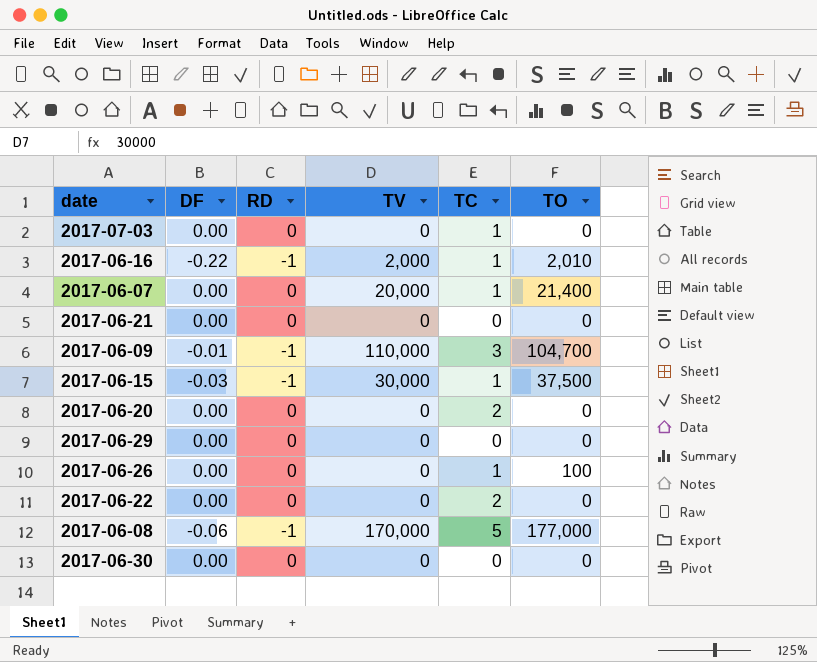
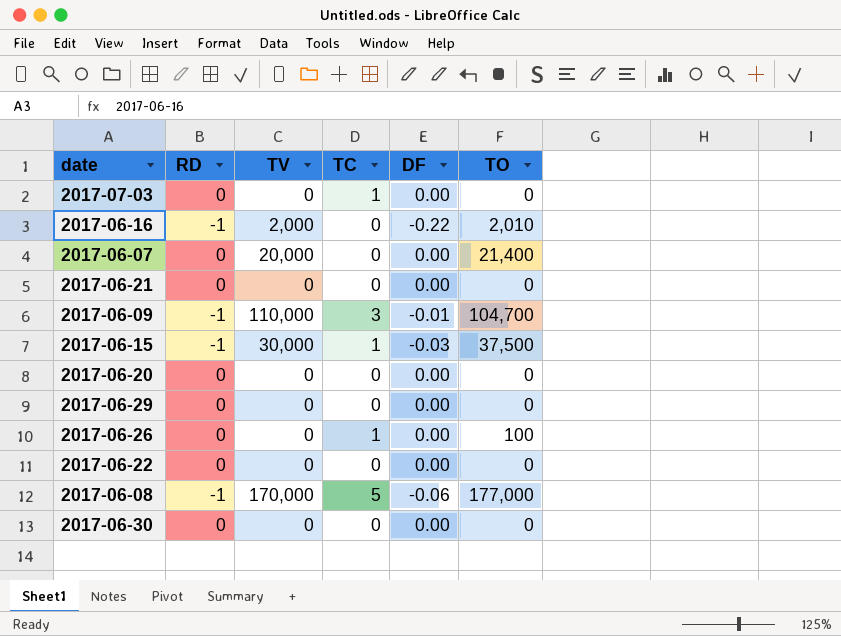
column DF | position: 2 -> 5
2017-06-16 | TC: 1 -> 0
2017-06-07 | TC: 1 -> 0
2017-06-20 | TC: 2 -> 0
2017-06-22 | TC: 2 -> 0

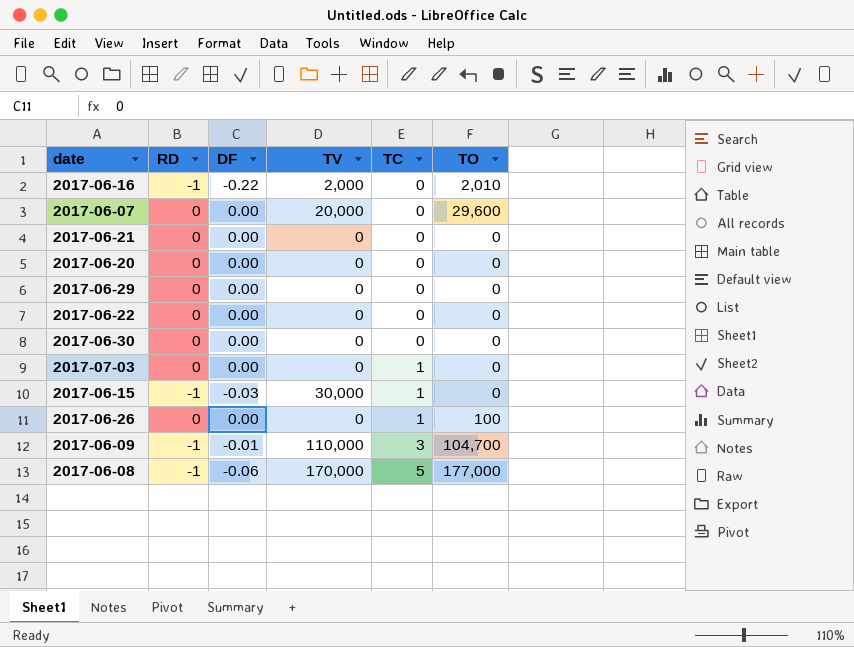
row order: none -> TC ascending
column DF | position: 5 -> 3
2017-06-07 | TO: 21,400 -> 29,600
2017-06-15 | TO: 37,500 -> 0

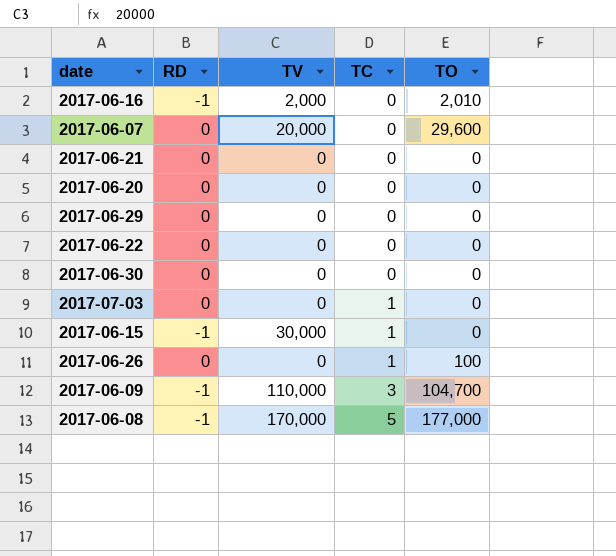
column DF | position: 3 -> none

